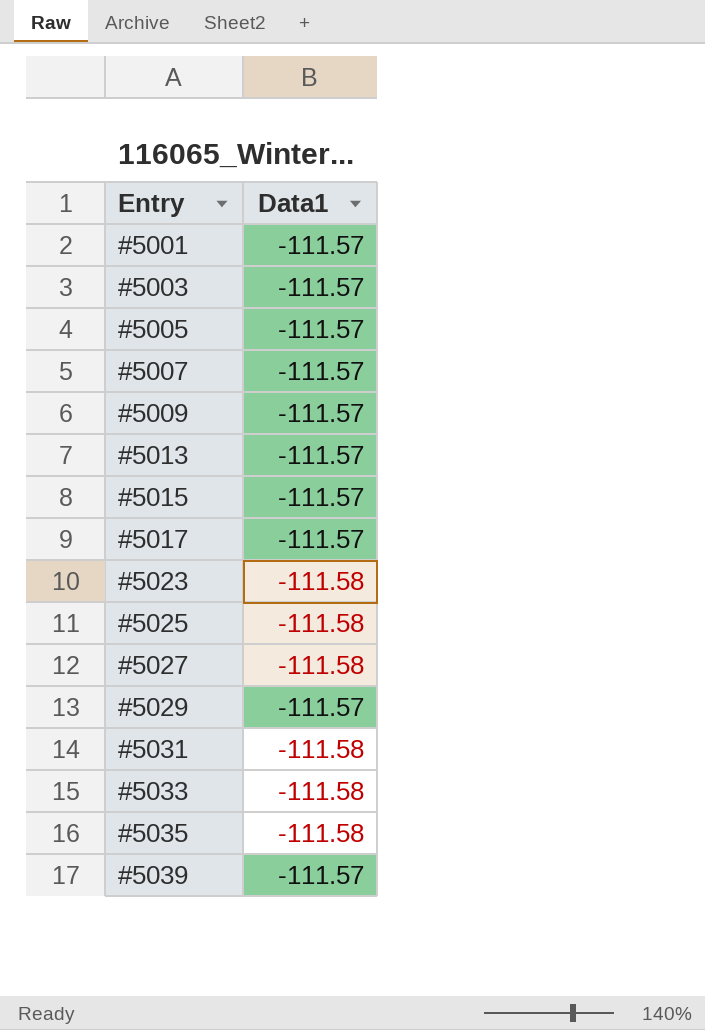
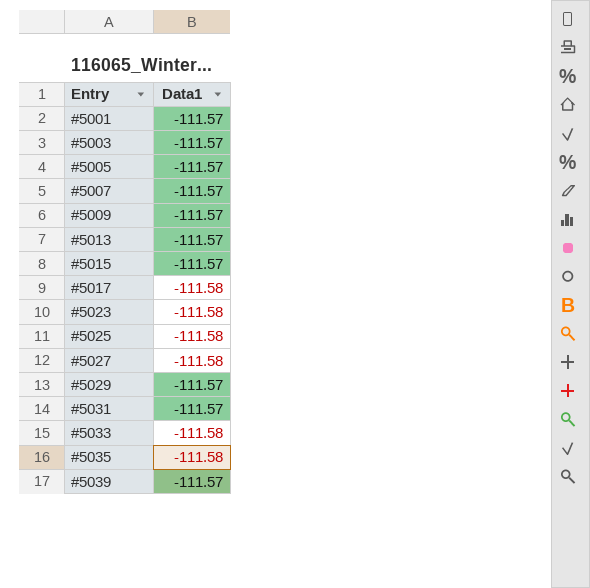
#5017 | Data1: -111.57 -> -111.58
#5031 | Data1: -111.58 -> -111.57

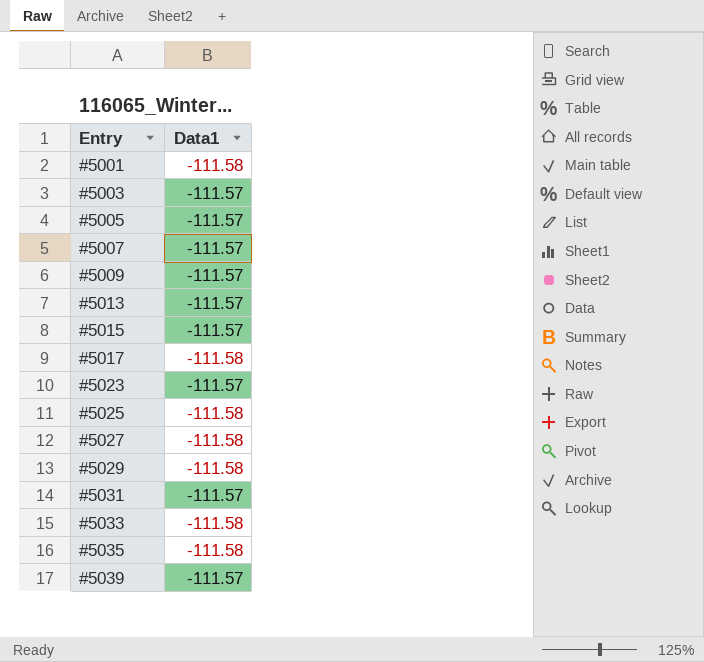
#5001 | Data1: -111.57 -> -111.58
#5023 | Data1: -111.58 -> -111.57
#5029 | Data1: -111.57 -> -111.58

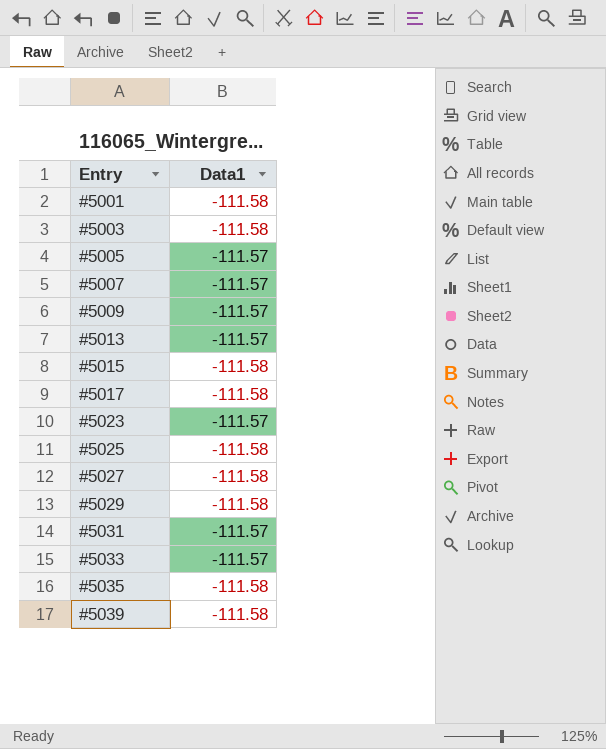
#5003 | Data1: -111.57 -> -111.58
#5015 | Data1: -111.57 -> -111.58
#5033 | Data1: -111.58 -> -111.57
#5039 | Data1: -111.57 -> -111.58

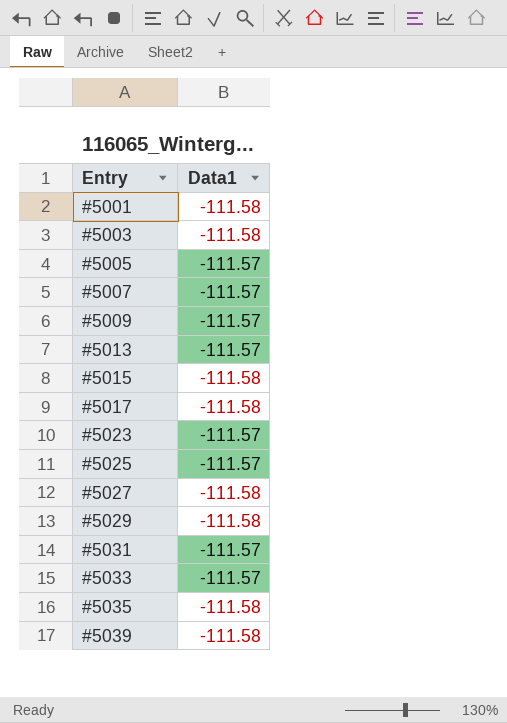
#5025 | Data1: -111.58 -> -111.57

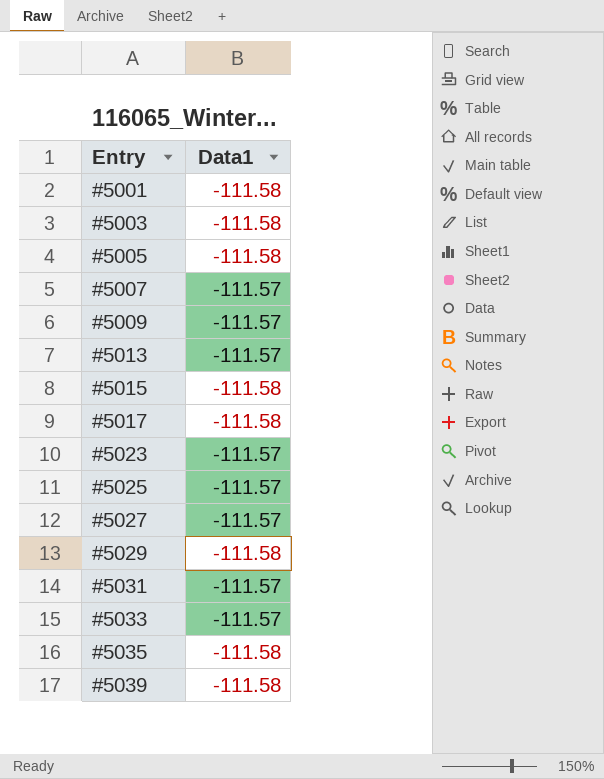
#5005 | Data1: -111.57 -> -111.58
#5027 | Data1: -111.58 -> -111.57

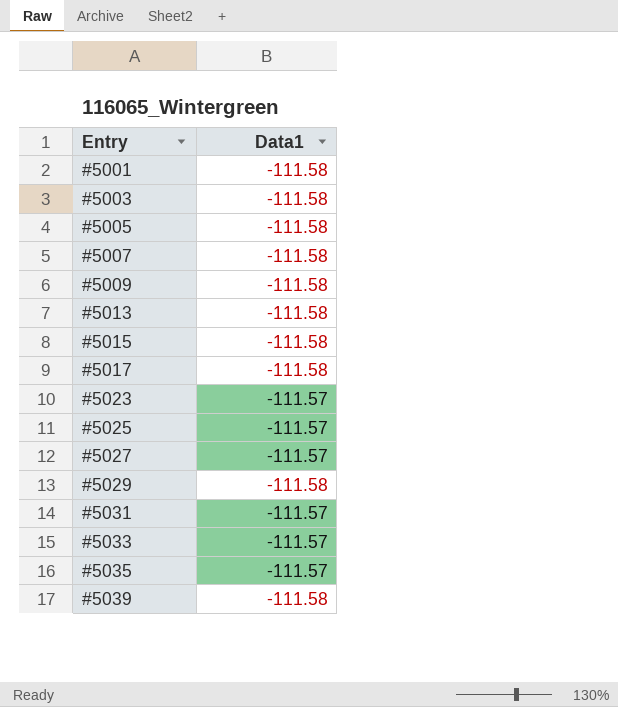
#5007 | Data1: -111.57 -> -111.58
#5009 | Data1: -111.57 -> -111.58
#5013 | Data1: -111.57 -> -111.58
#5035 | Data1: -111.58 -> -111.57

